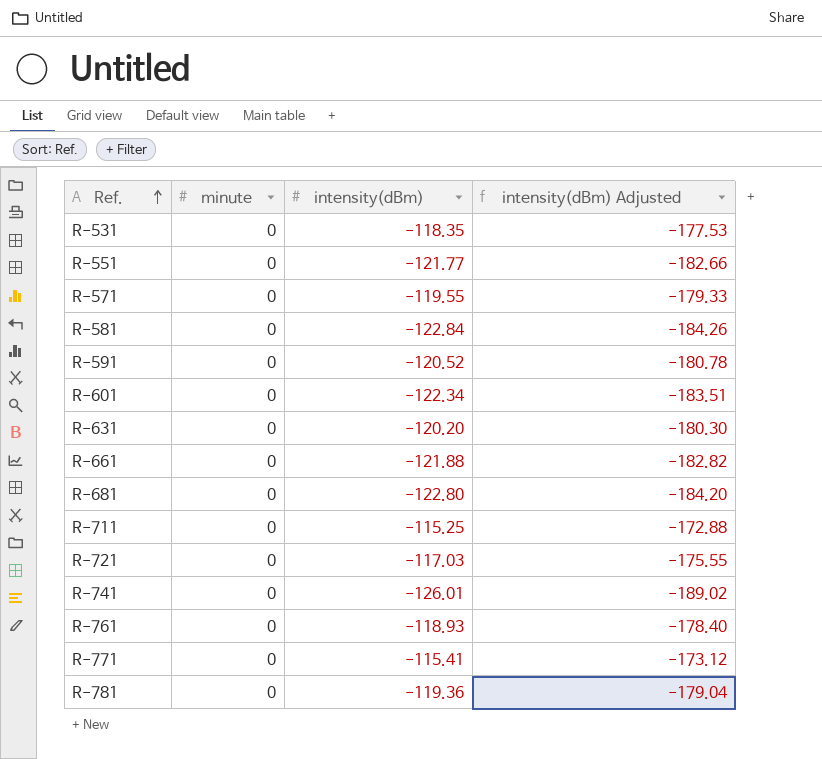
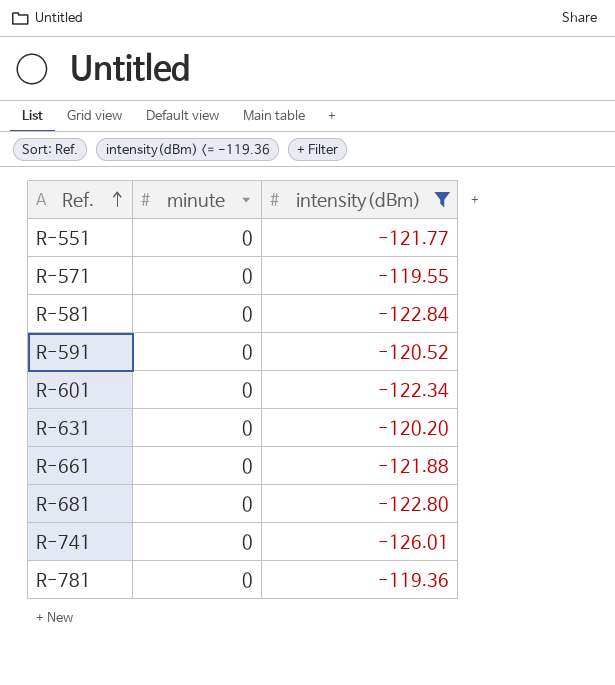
filter: none -> intensity(dBm) <= -119.36
column intensity(dBm) Adjusted | formula: [intensity(dBm)] * 1.5 -> none

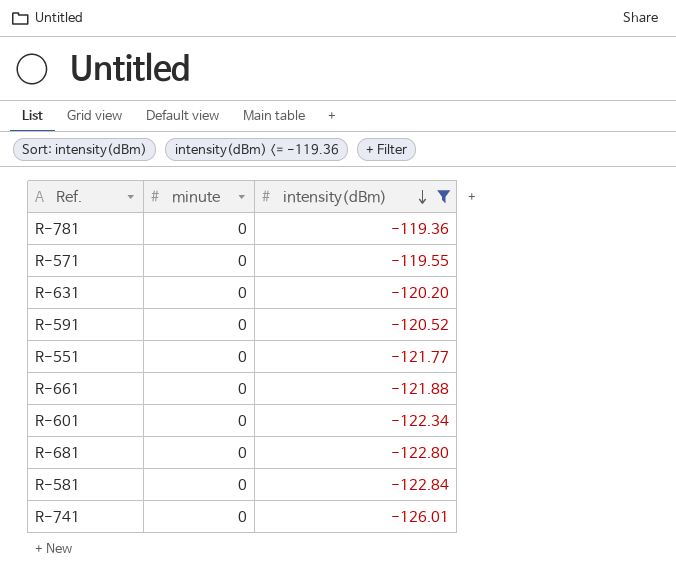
row order: Ref. ascending -> intensity(dBm) descending

